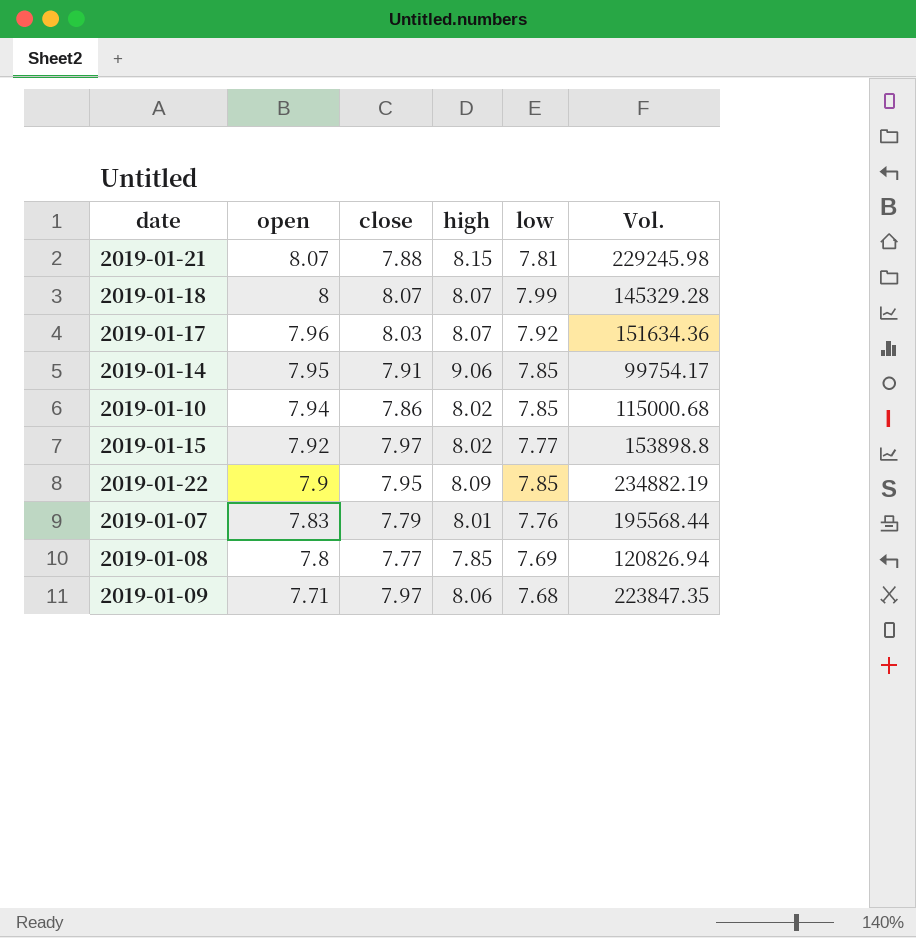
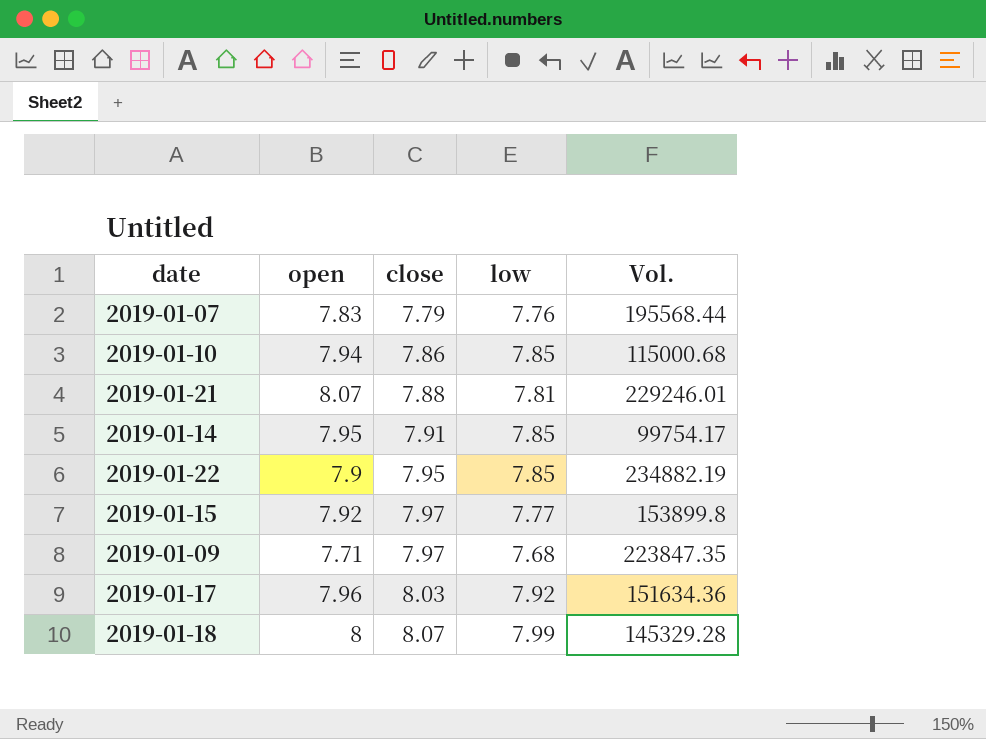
row order: open descending -> close ascending
column high | position: 4 -> none
row 2019-01-08: 7.8 | 7.77 | 7.85 | 7.69 | 120826.94 -> none
2019-01-21 | Vol.: 229245.98 -> 229246.01
2019-01-15 | Vol.: 153898.8 -> 153899.8

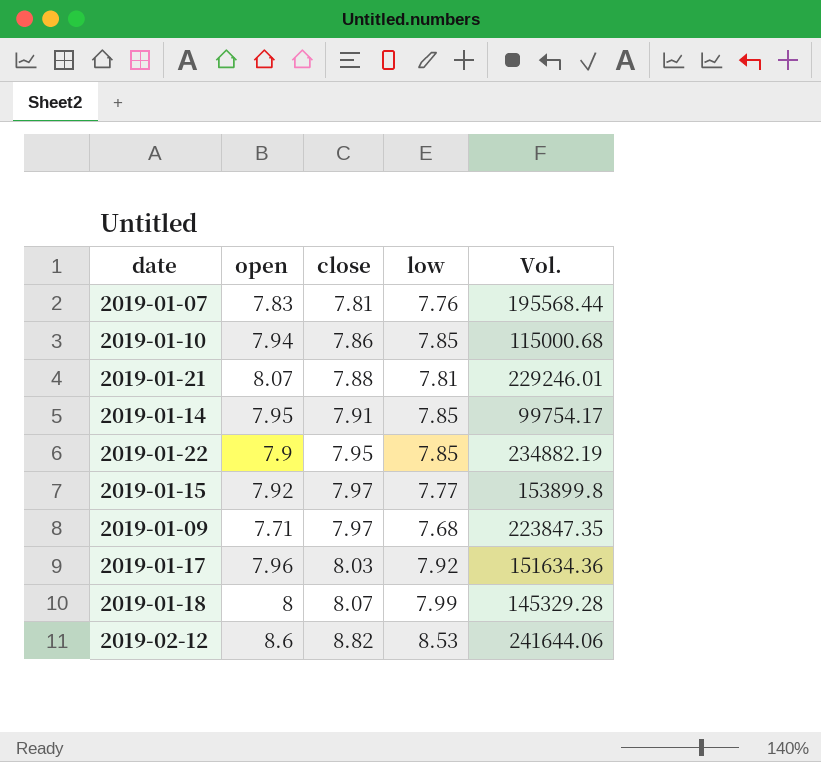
2019-01-07 | close: 7.79 -> 7.81
row 2019-02-12: none -> 8.6 | 8.82 | 8.53 | 241644.06

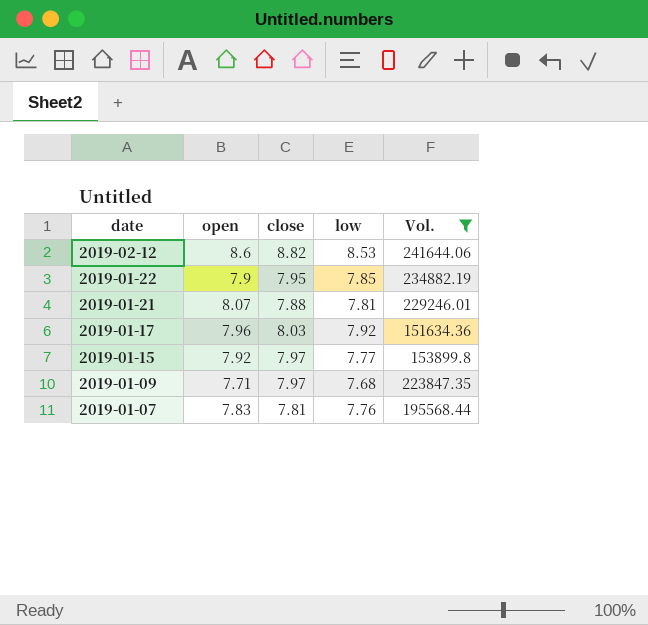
filter: none -> Vol. >= 151634.36
row order: close ascending -> date descending

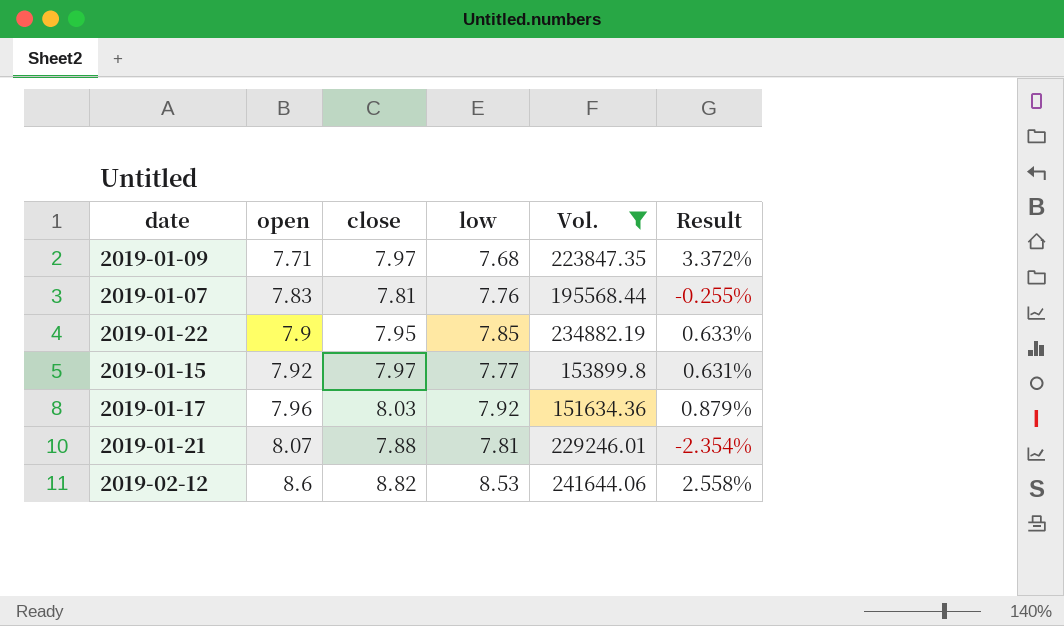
row order: date descending -> open ascending
column Result | formula: none -> ([close] - [open]) / [open]

